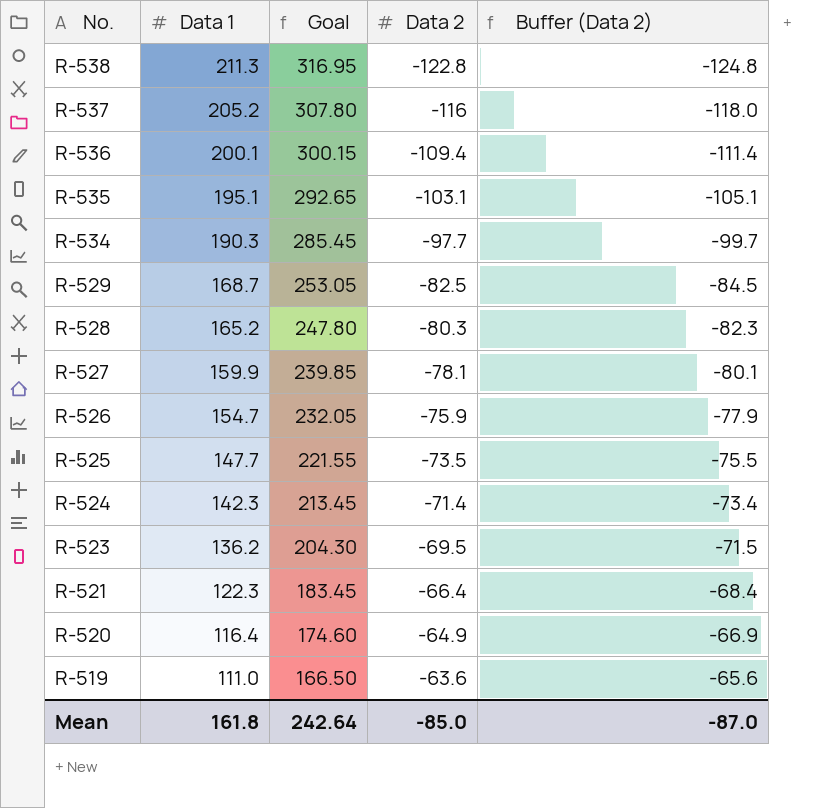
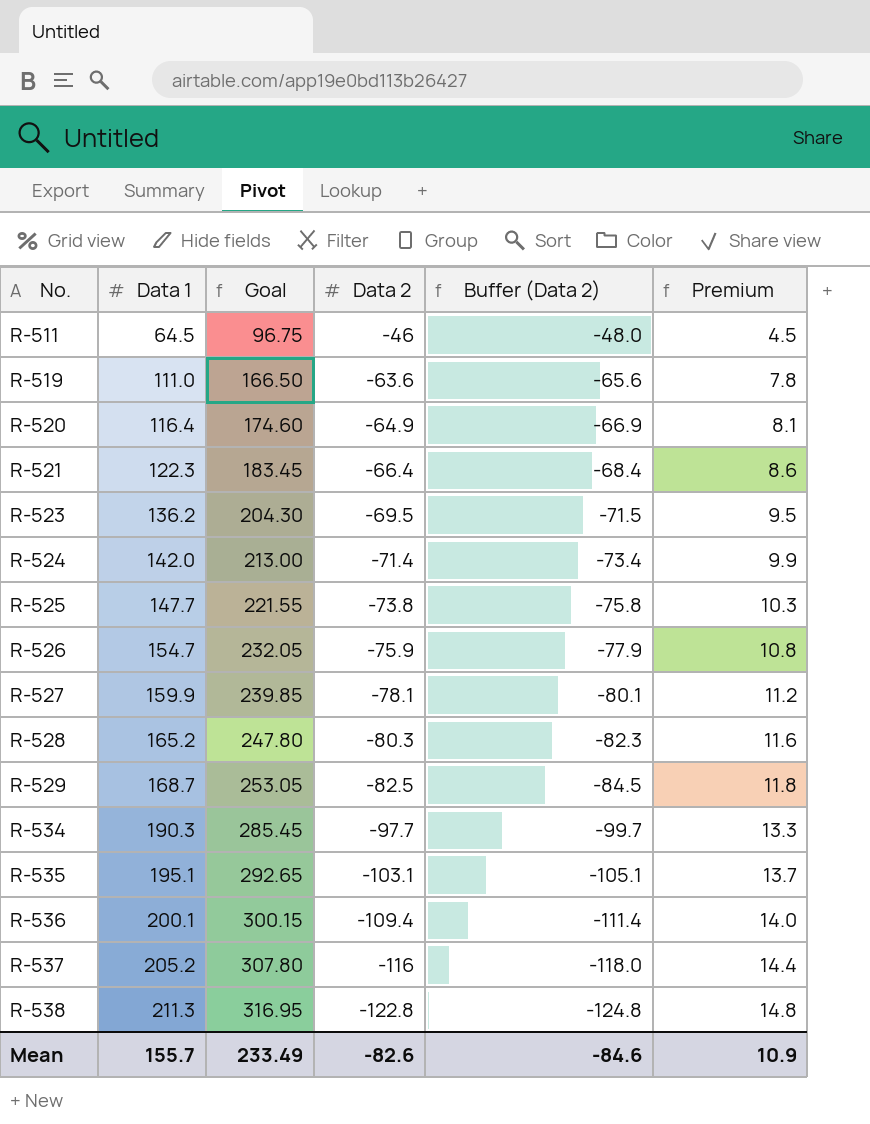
row order: No. descending -> No. ascending
column Premium | formula: none -> [Data 1] * 0.07
row R-511: none -> 64.5 | 96.75 | -46 | -48.0 | 4.5
R-524 | Data 1: 142.3 -> 142.0
R-524 | Goal: 213.45 -> 213.00
R-525 | Data 2: -73.5 -> -73.8
R-525 | Buffer (Data 2): -75.5 -> -75.8
Mean | Data 1: 161.8 -> 155.7
Mean | Goal: 242.64 -> 233.49
Mean | Data 2: -85.0 -> -82.6
Mean | Buffer (Data 2): -87.0 -> -84.6

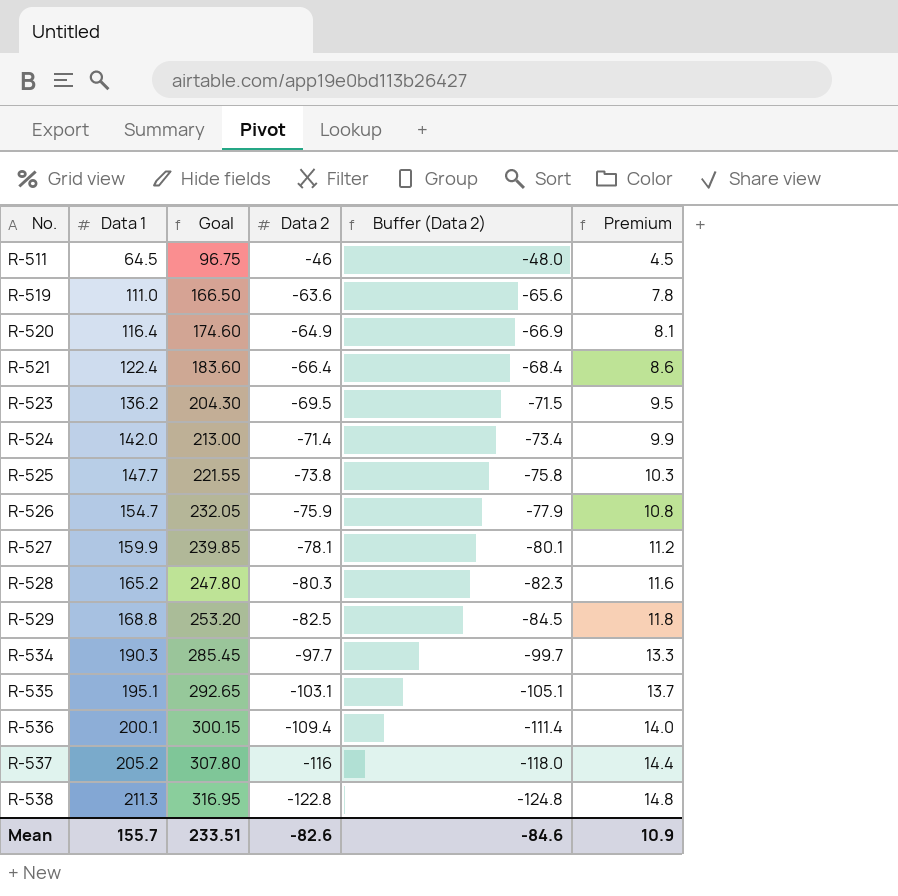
R-521 | Data 1: 122.3 -> 122.4
R-521 | Goal: 183.45 -> 183.60
R-529 | Data 1: 168.7 -> 168.8
R-529 | Goal: 253.05 -> 253.20
Mean | Goal: 233.49 -> 233.51

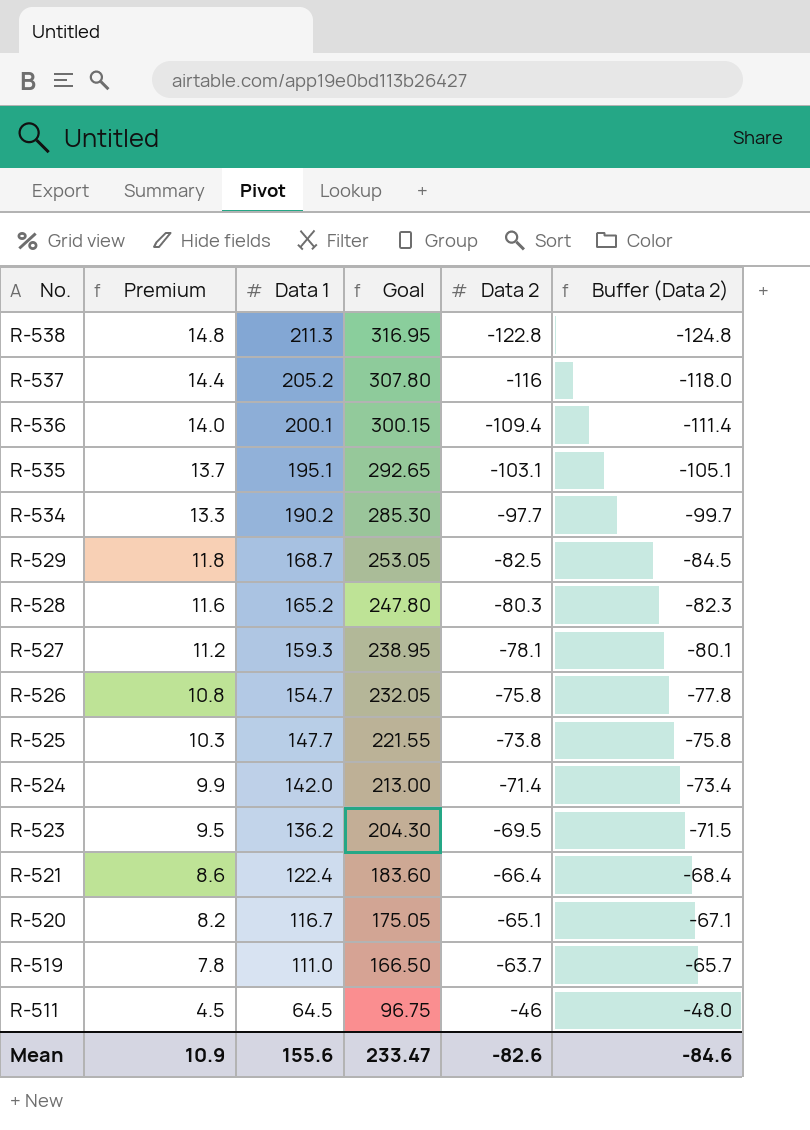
row order: No. ascending -> No. descending
column Premium | position: 6 -> 2
R-534 | Data 1: 190.3 -> 190.2
R-534 | Goal: 285.45 -> 285.30
R-529 | Data 1: 168.8 -> 168.7
R-529 | Goal: 253.20 -> 253.05
R-527 | Data 1: 159.9 -> 159.3
R-527 | Goal: 239.85 -> 238.95
R-526 | Data 2: -75.9 -> -75.8
R-526 | Buffer (Data 2): -77.9 -> -77.8
R-520 | Premium: 8.1 -> 8.2
R-520 | Data 1: 116.4 -> 116.7
R-520 | Goal: 174.60 -> 175.05
R-520 | Data 2: -64.9 -> -65.1
R-520 | Buffer (Data 2): -66.9 -> -67.1
R-519 | Data 2: -63.6 -> -63.7
R-519 | Buffer (Data 2): -65.6 -> -65.7
Mean | Data 1: 155.7 -> 155.6
Mean | Goal: 233.51 -> 233.47

